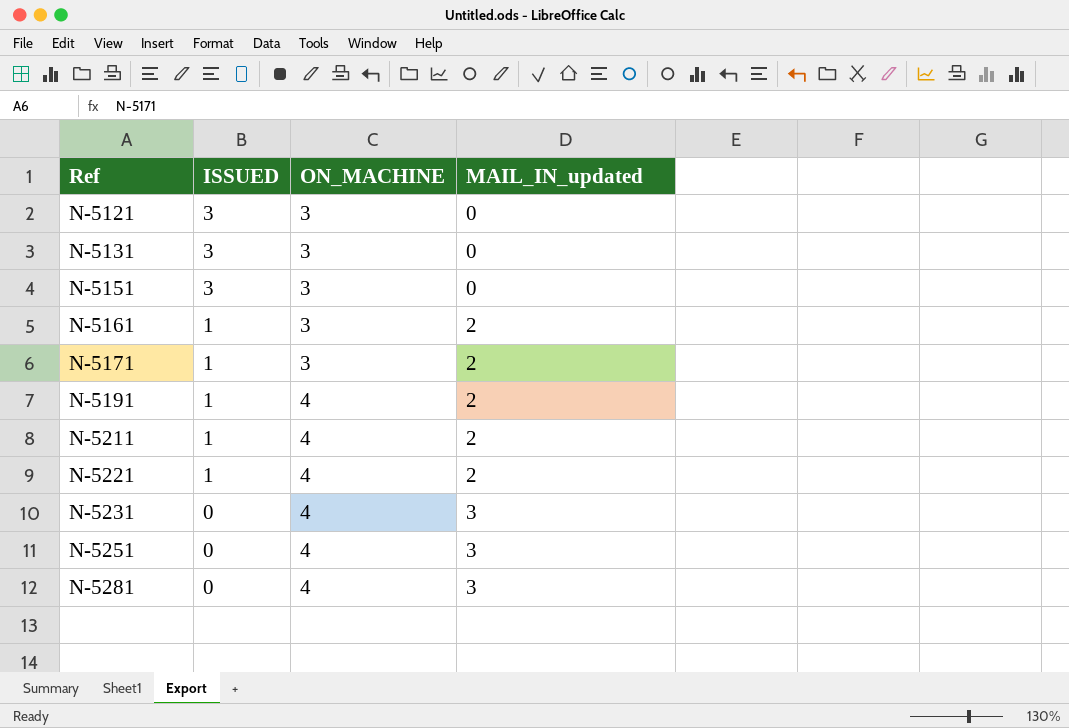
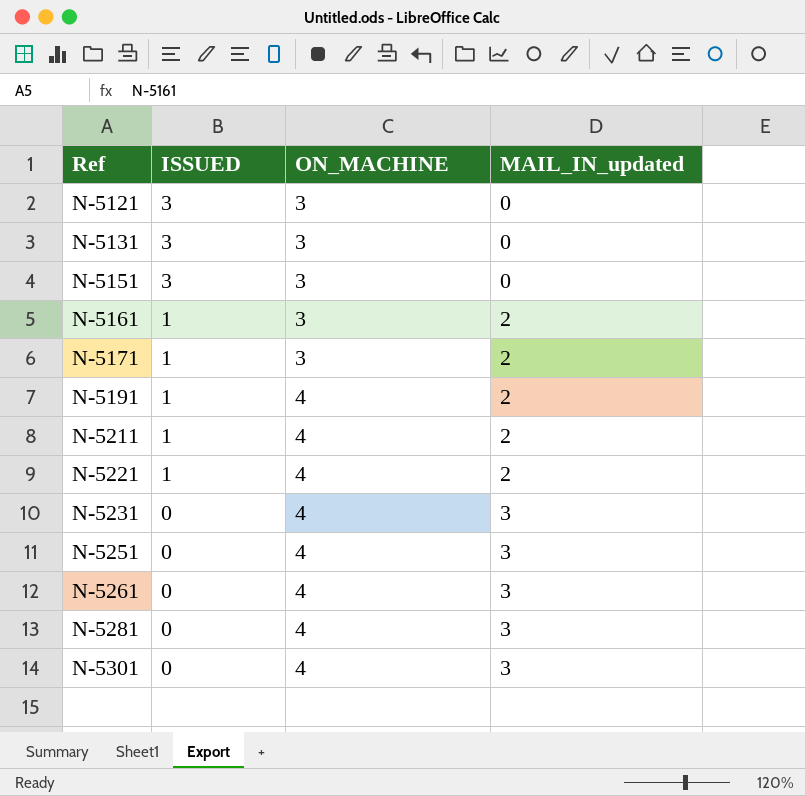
row N-5261: none -> 0 | 4 | 3
row N-5301: none -> 0 | 4 | 3

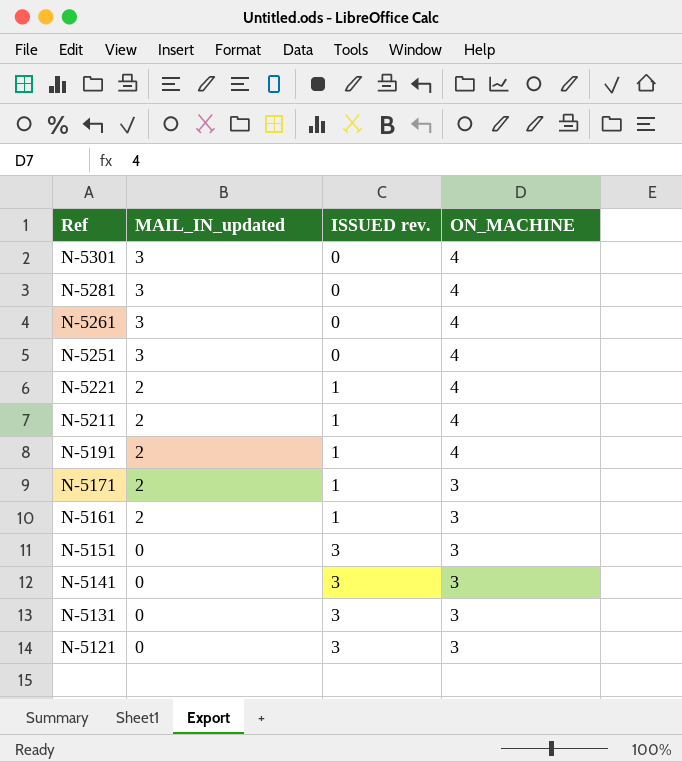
row order: Ref ascending -> Ref descending
column MAIL_IN_updated | position: 4 -> 2
column name: ISSUED -> ISSUED rev.
row N-5231: 0 | 4 | 3 -> none
row N-5141: none -> 0 | 3 | 3

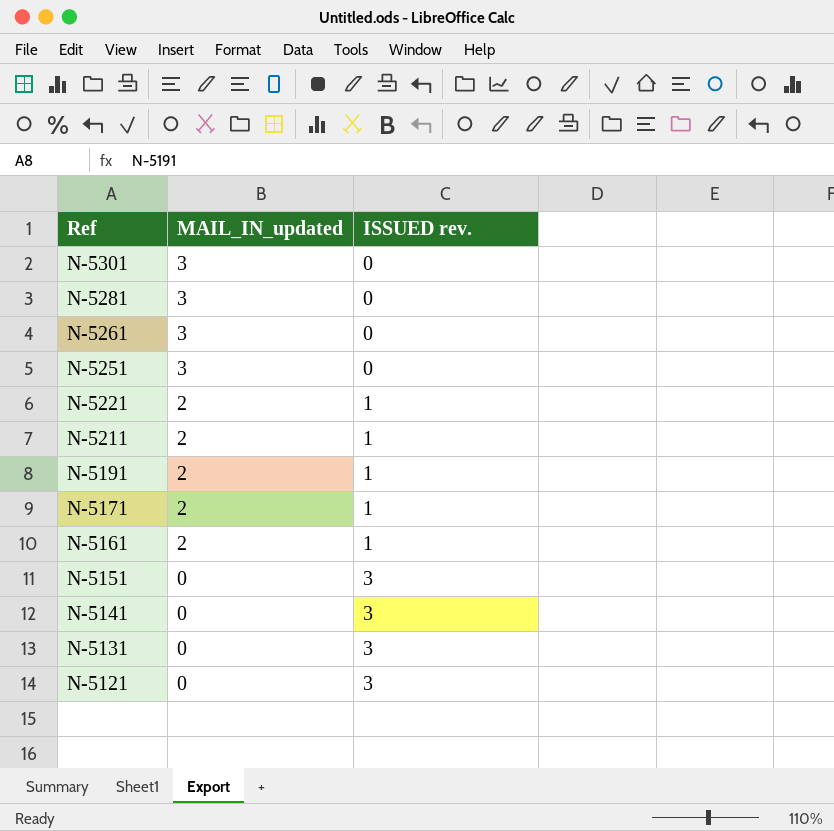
column ON_MACHINE | position: 4 -> none

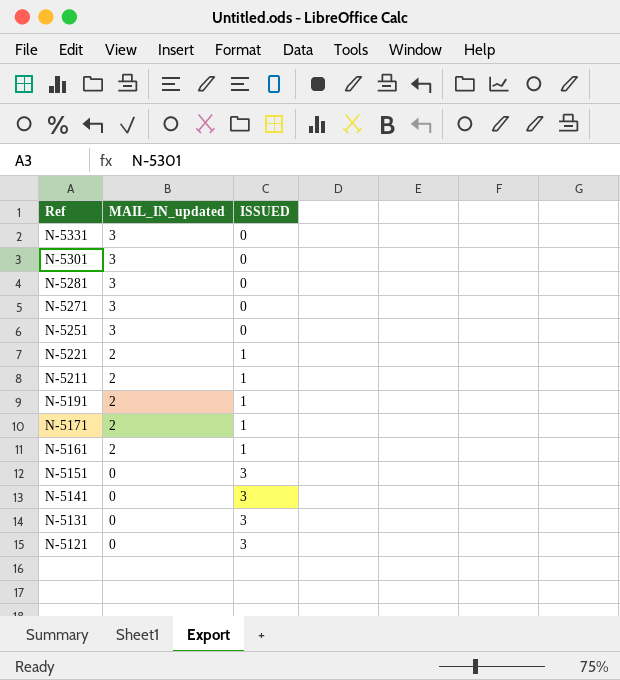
column name: ISSUED rev. -> ISSUED
row N-5261: 3 | 0 -> none
row N-5331: none -> 3 | 0
row N-5271: none -> 3 | 0

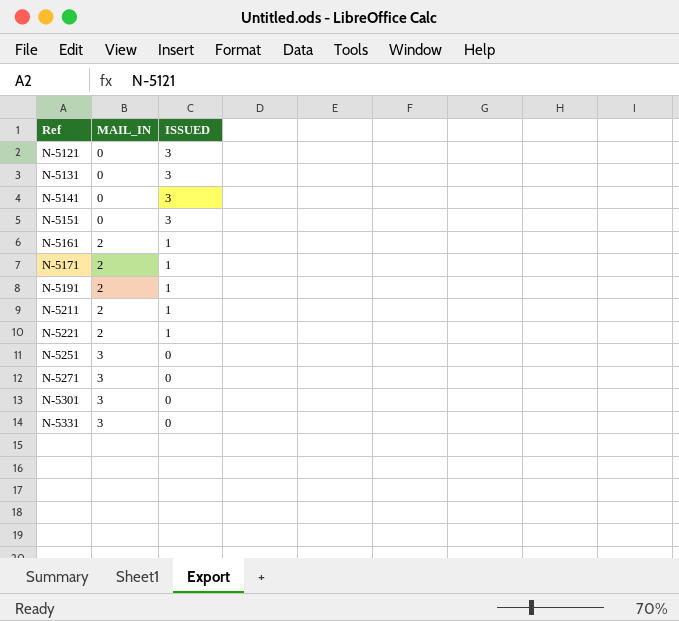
row order: Ref descending -> Ref ascending
column name: MAIL_IN_updated -> MAIL_IN
row N-5281: 3 | 0 -> none

